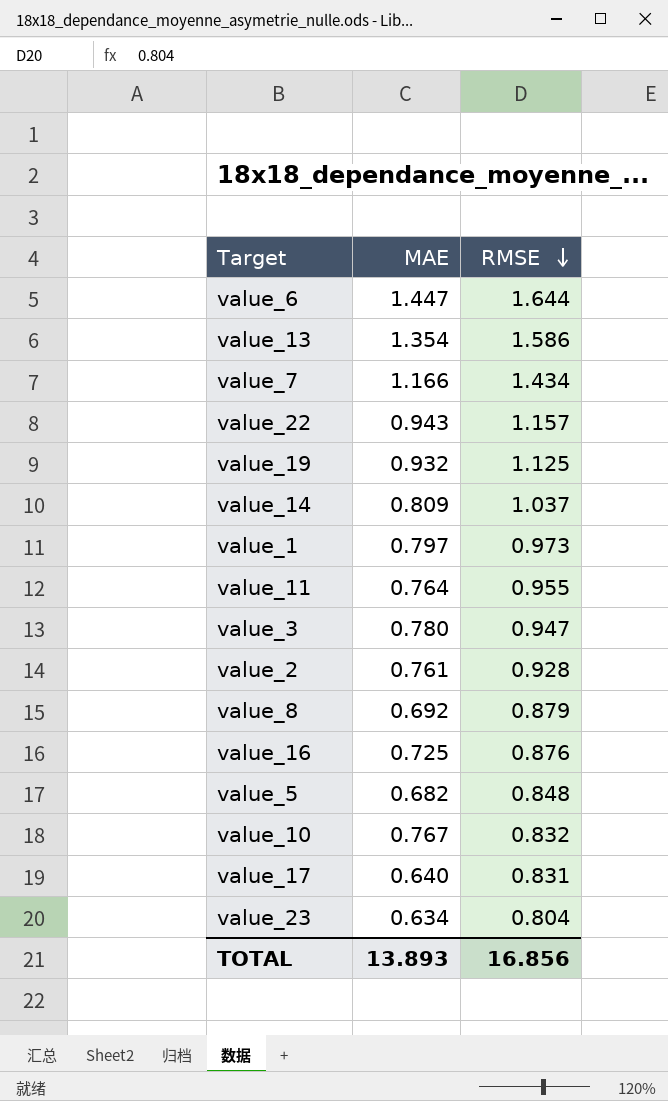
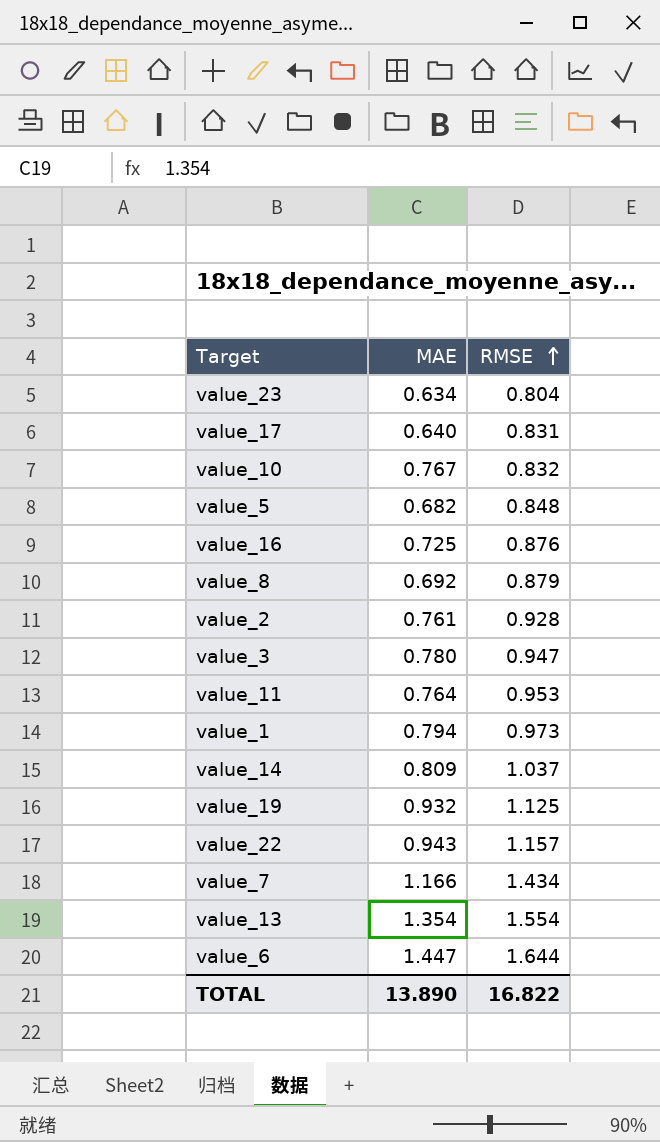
row order: RMSE descending -> RMSE ascending
value_11 | RMSE: 0.955 -> 0.953
value_1 | MAE: 0.797 -> 0.794
value_13 | RMSE: 1.586 -> 1.554
TOTAL | MAE: 13.893 -> 13.890
TOTAL | RMSE: 16.856 -> 16.822

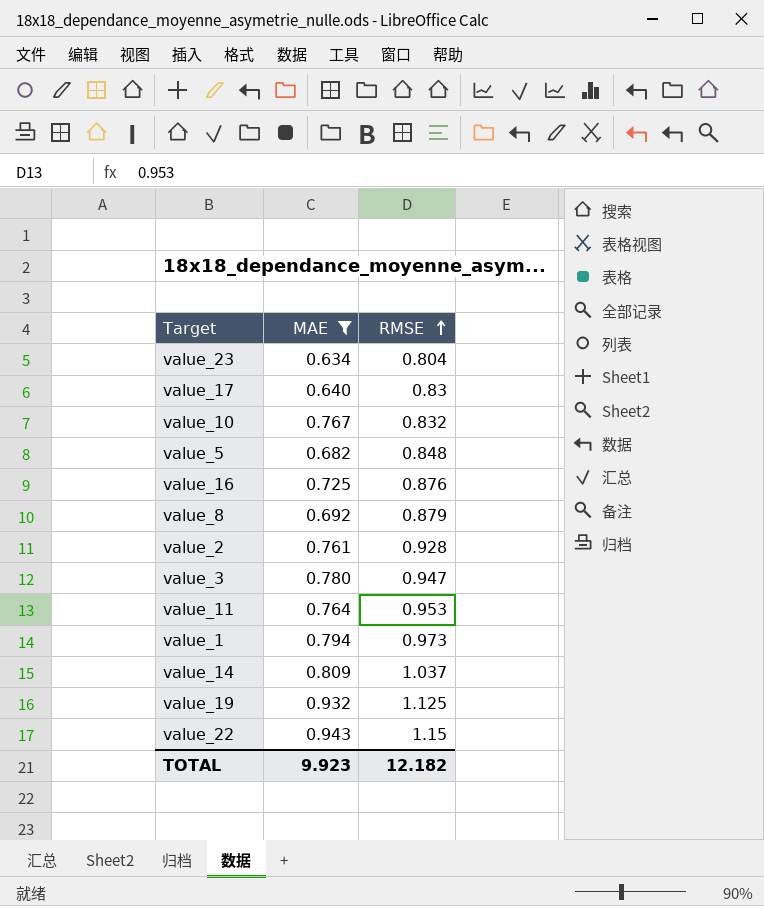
filter: none -> MAE <= 0.943
value_17 | RMSE: 0.831 -> 0.83
value_22 | RMSE: 1.157 -> 1.15
TOTAL | MAE: 13.890 -> 9.923
TOTAL | RMSE: 16.822 -> 12.182

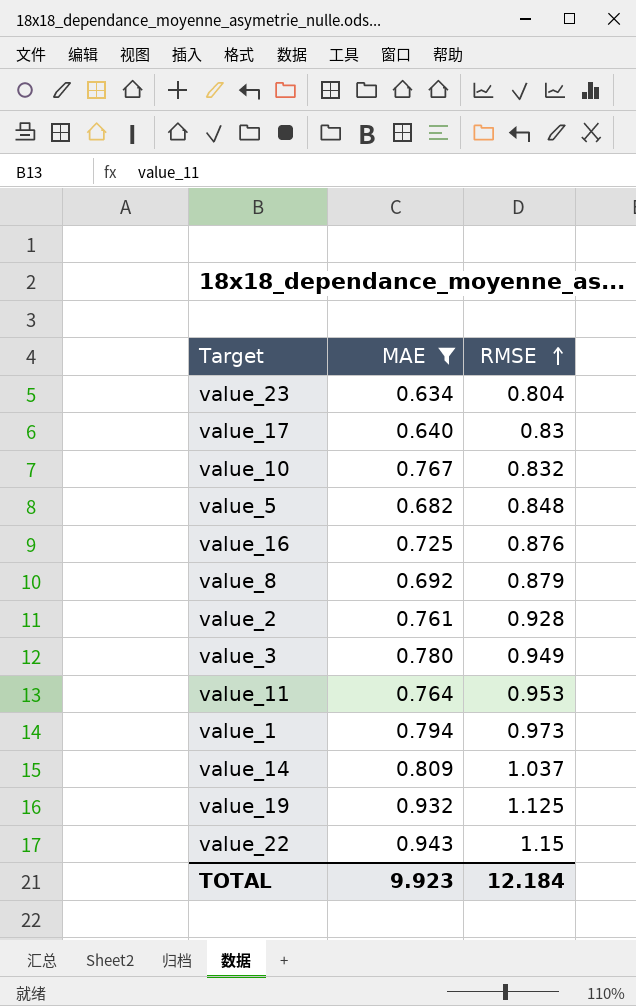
value_3 | RMSE: 0.947 -> 0.949
TOTAL | RMSE: 12.182 -> 12.184

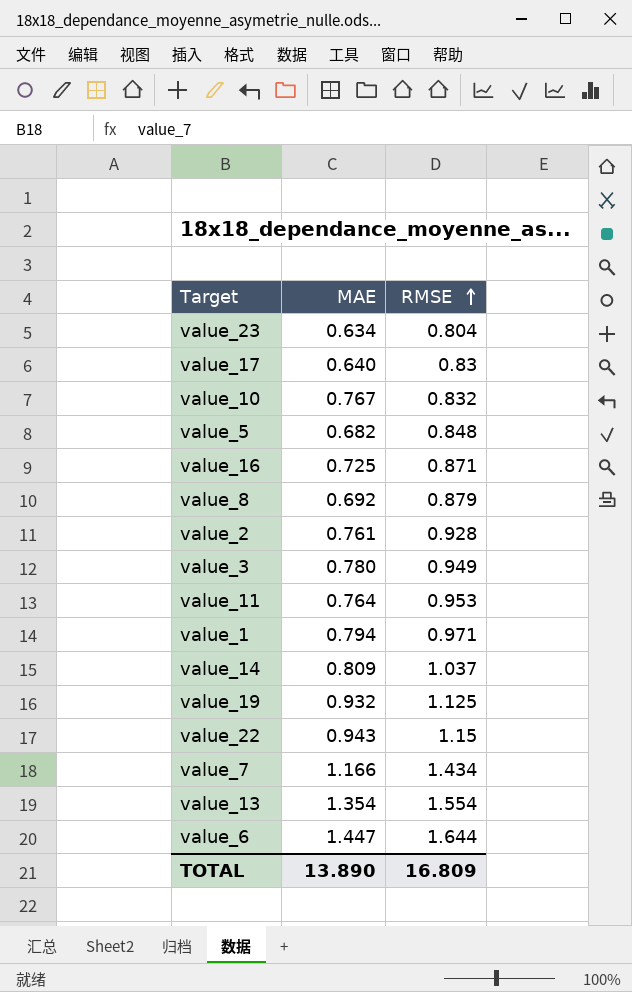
filter: MAE <= 0.943 -> none
value_16 | RMSE: 0.876 -> 0.871
value_1 | RMSE: 0.973 -> 0.971
TOTAL | MAE: 9.923 -> 13.890
TOTAL | RMSE: 12.184 -> 16.809

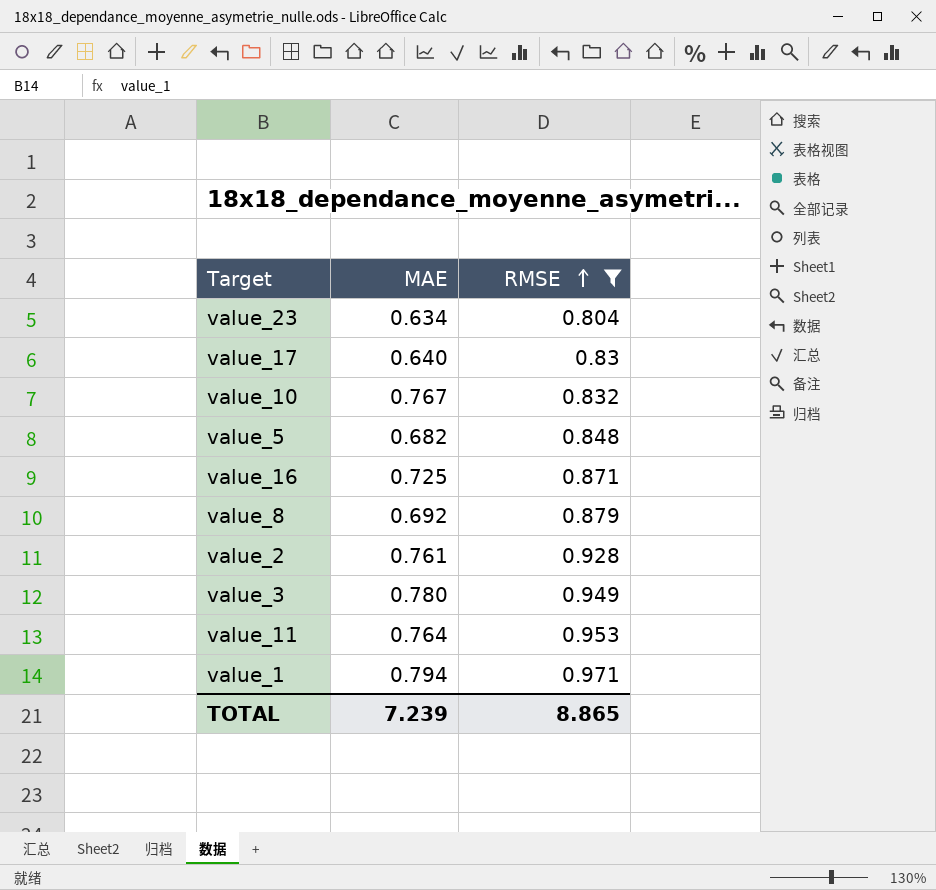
filter: none -> RMSE <= 0.971
TOTAL | MAE: 13.890 -> 7.239
TOTAL | RMSE: 16.809 -> 8.865

